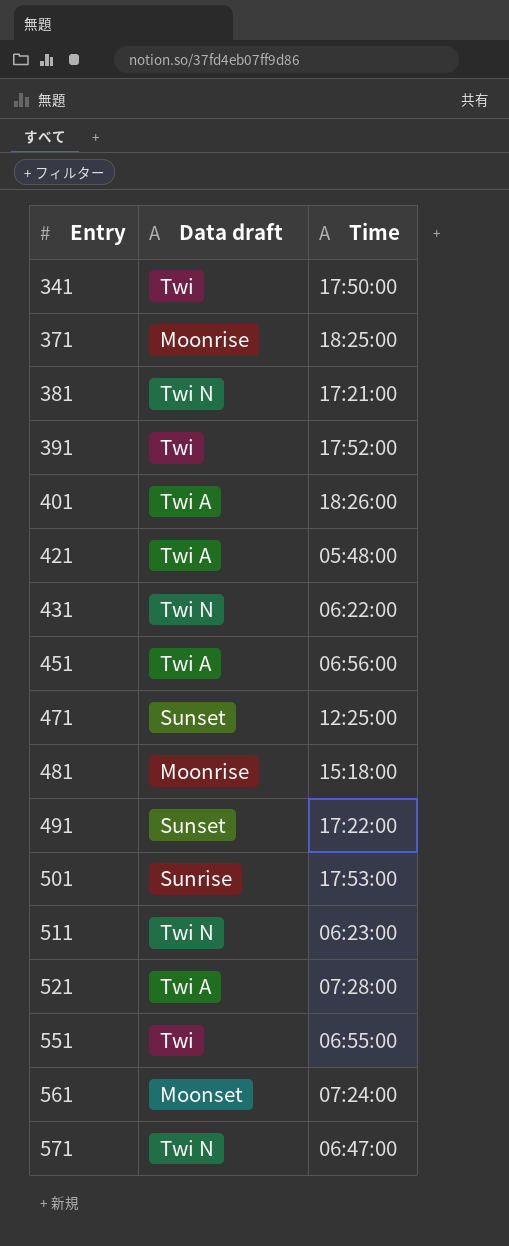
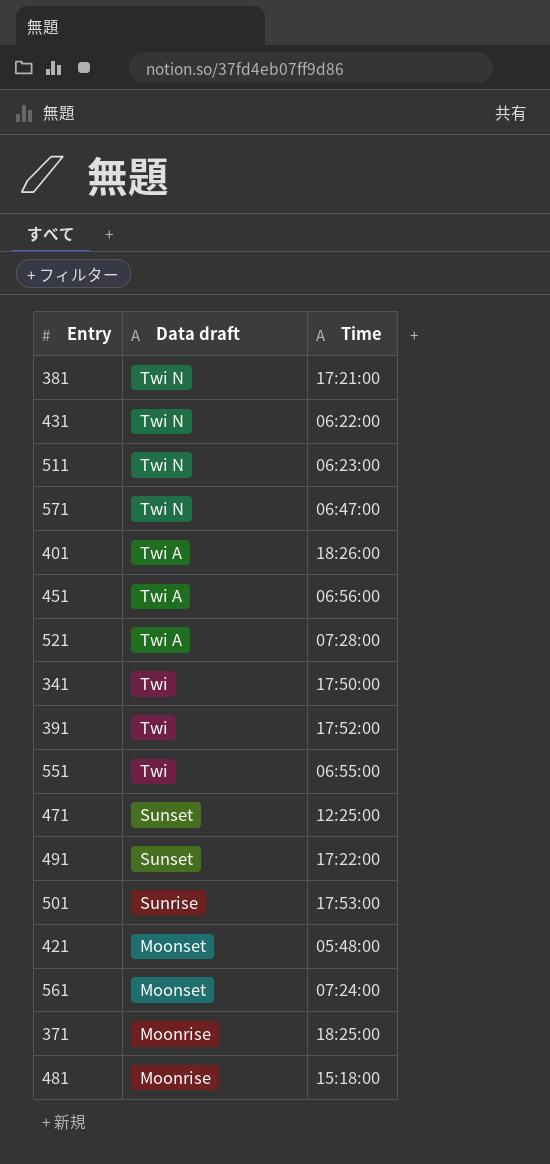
row order: Entry ascending -> Data draft descending
421 | Data draft: Twi A -> Moonset

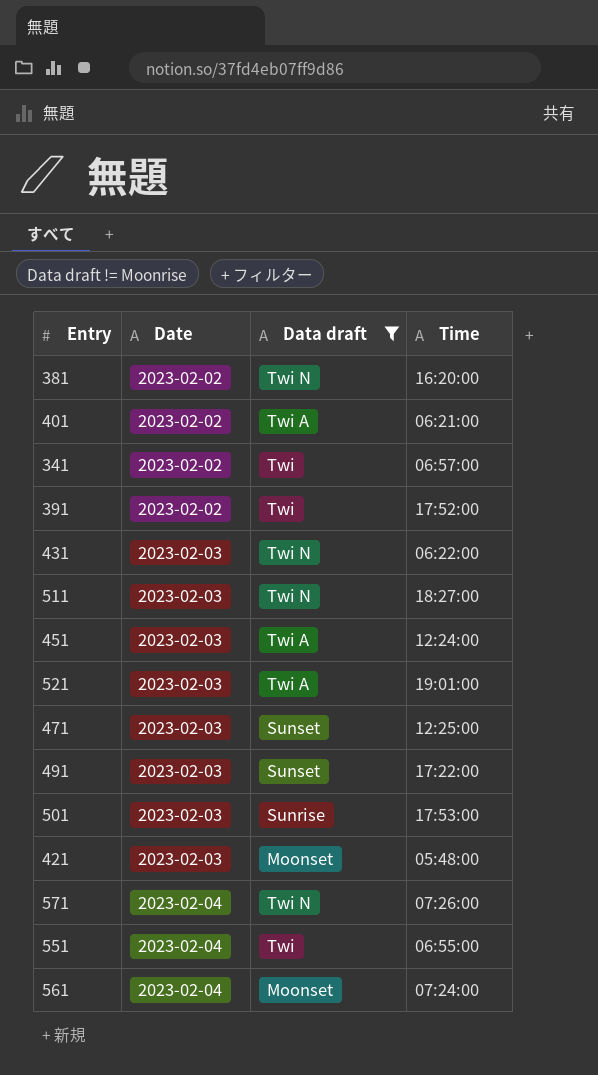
filter: none -> Data draft != Moonrise
row order: Data draft descending -> Date ascending
column Date | position: none -> 2
381 | Time: 17:21:00 -> 16:20:00
401 | Time: 18:26:00 -> 06:21:00
341 | Time: 17:50:00 -> 06:57:00
511 | Time: 06:23:00 -> 18:27:00
451 | Time: 06:56:00 -> 12:24:00
521 | Time: 07:28:00 -> 19:01:00
571 | Time: 06:47:00 -> 07:26:00

